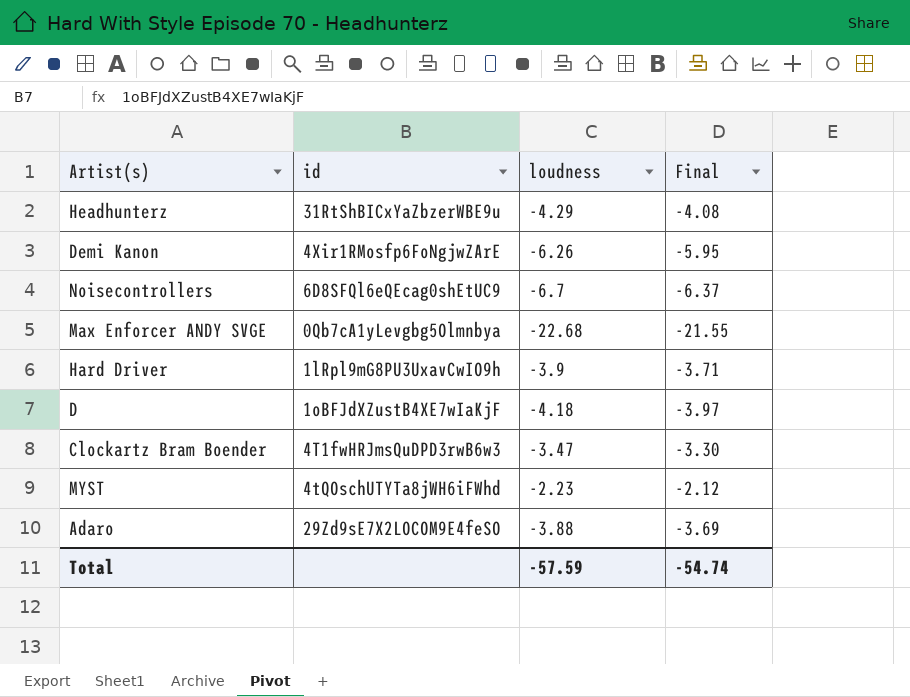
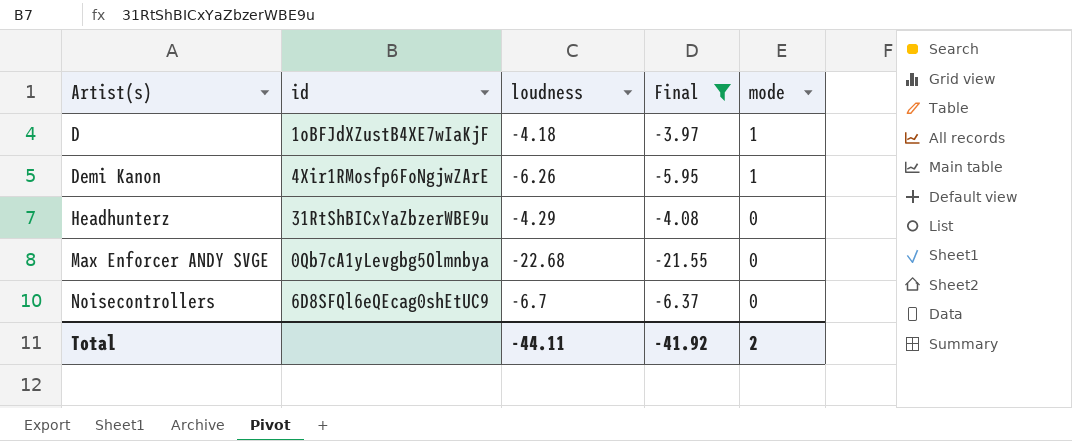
filter: none -> Final <= -3.97
row order: none -> Artist(s) ascending
column mode | position: none -> 5
Total | loudness: -57.59 -> -44.11
Total | Final: -54.74 -> -41.92

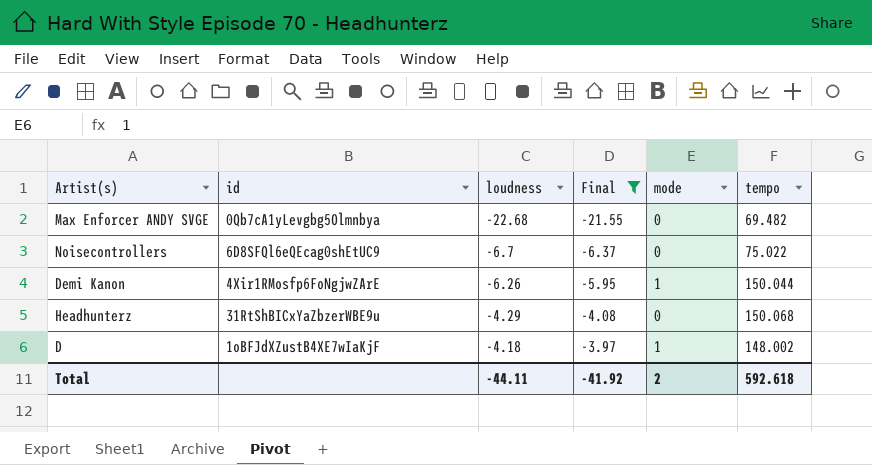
row order: Artist(s) ascending -> loudness ascending
column tempo | position: none -> 6

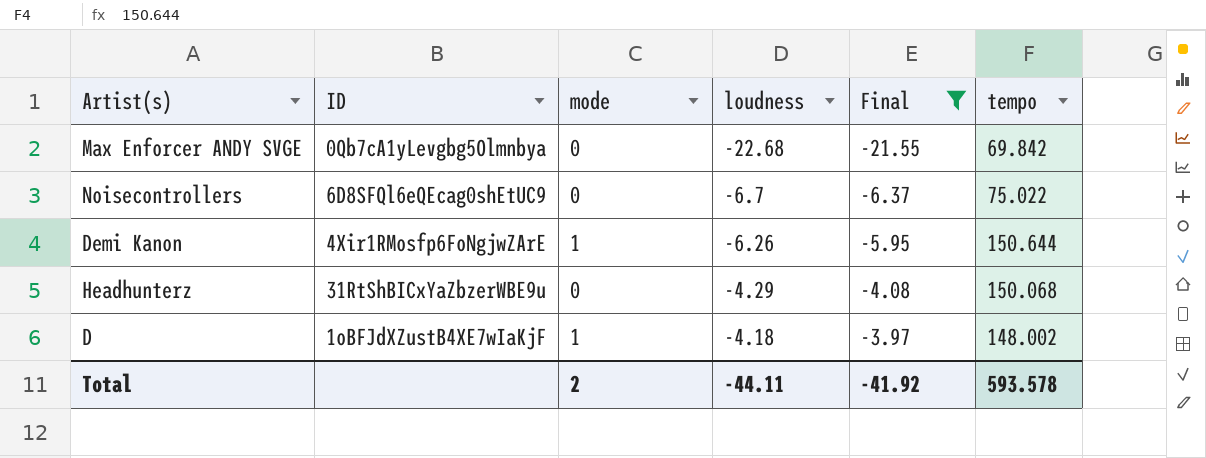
column name: id -> ID
column mode | position: 5 -> 3
Max Enforcer ANDY SVGE | tempo: 69.482 -> 69.842
Demi Kanon | tempo: 150.044 -> 150.644
Total | tempo: 592.618 -> 593.578

